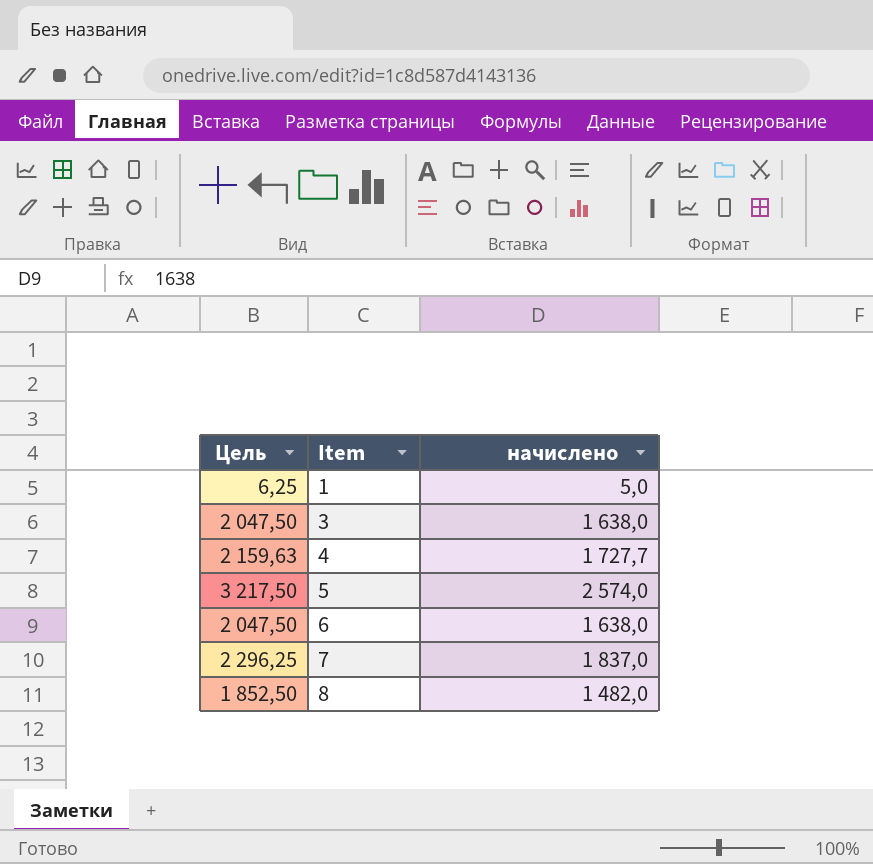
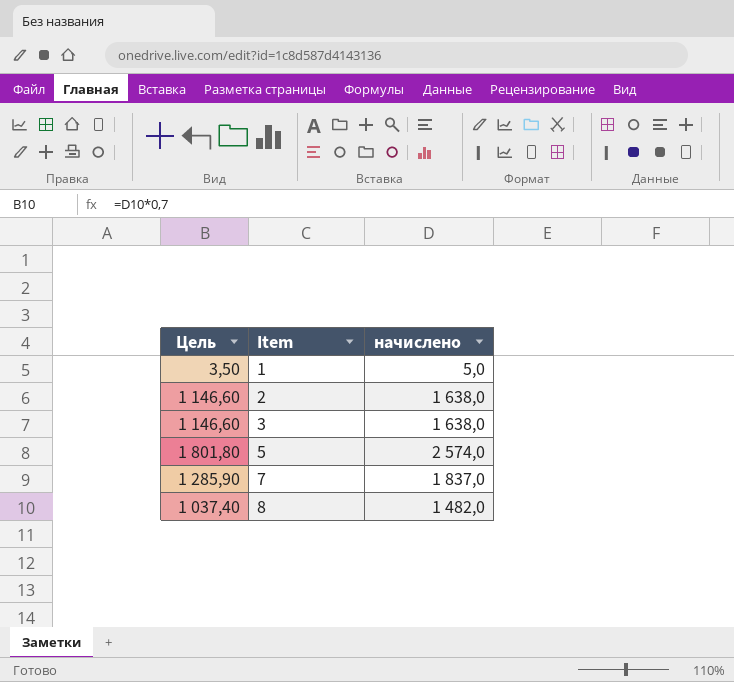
column Цель | formula: [начислено] * 1,25 -> [начислено] * 0,7
row 4: 2 159,63 | 1 727,7 -> none
row 6: 2 047,50 | 1 638,0 -> none
row 2: none -> 1 146,60 | 1 638,0

